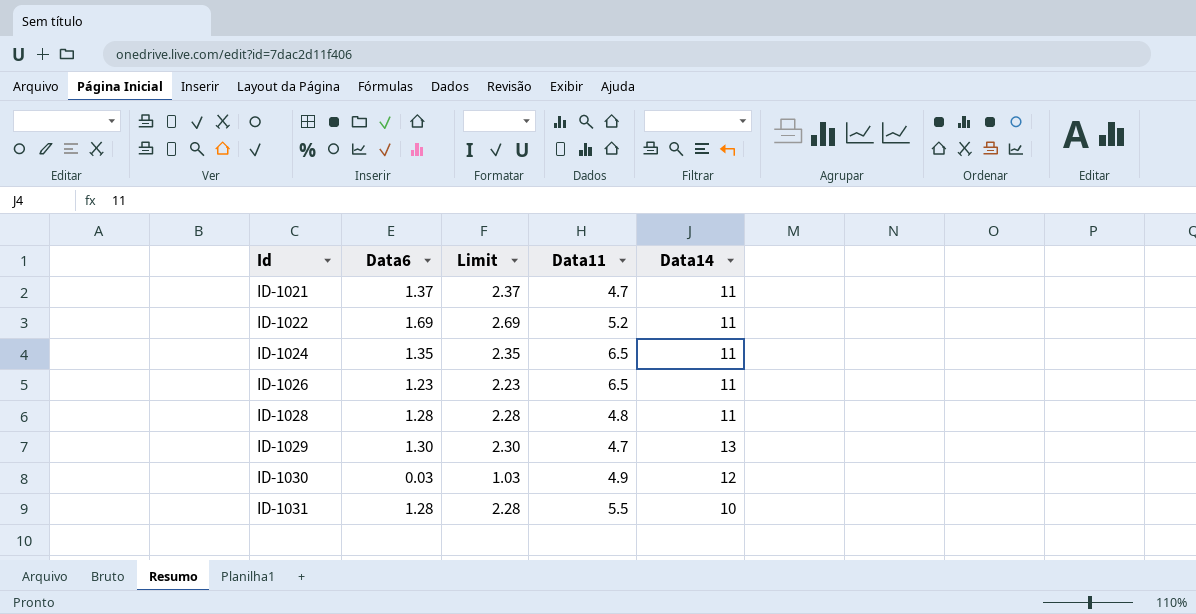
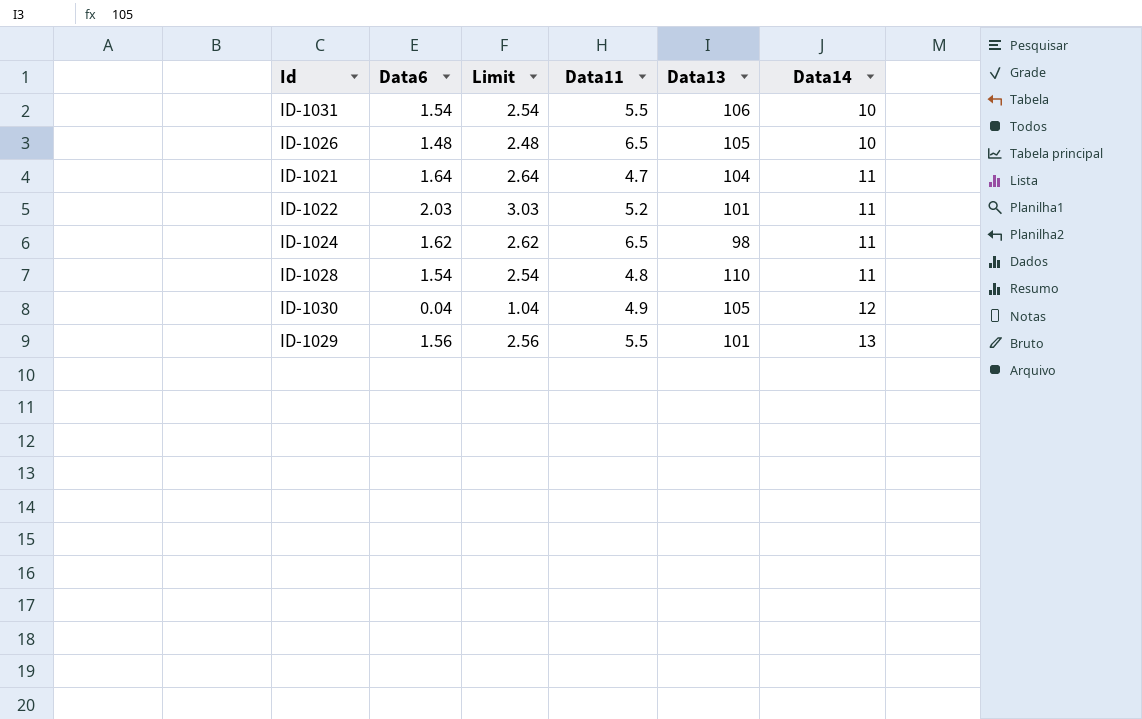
row order: Id ascending -> Data14 ascending
column Data13 | position: none -> 5
ID-1031 | Data6: 1.28 -> 1.54
ID-1031 | Limit: 2.28 -> 2.54
ID-1026 | Data6: 1.23 -> 1.48
ID-1026 | Limit: 2.23 -> 2.48
ID-1026 | Data14: 11 -> 10
ID-1021 | Data6: 1.37 -> 1.64
ID-1021 | Limit: 2.37 -> 2.64
ID-1022 | Data6: 1.69 -> 2.03
ID-1022 | Limit: 2.69 -> 3.03
ID-1024 | Data6: 1.35 -> 1.62
ID-1024 | Limit: 2.35 -> 2.62
ID-1028 | Data6: 1.28 -> 1.54
ID-1028 | Limit: 2.28 -> 2.54
ID-1030 | Data6: 0.03 -> 0.04
ID-1030 | Limit: 1.03 -> 1.04
ID-1029 | Data6: 1.30 -> 1.56
ID-1029 | Limit: 2.30 -> 2.56
ID-1029 | Data11: 4.7 -> 5.5

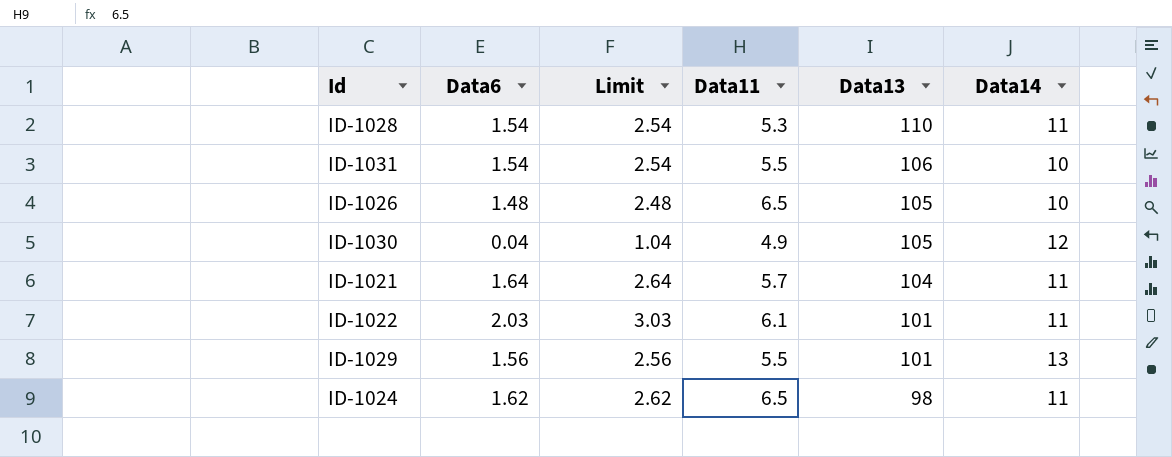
row order: Data14 ascending -> Data13 descending
ID-1028 | Data11: 4.8 -> 5.3
ID-1021 | Data11: 4.7 -> 5.7
ID-1022 | Data11: 5.2 -> 6.1

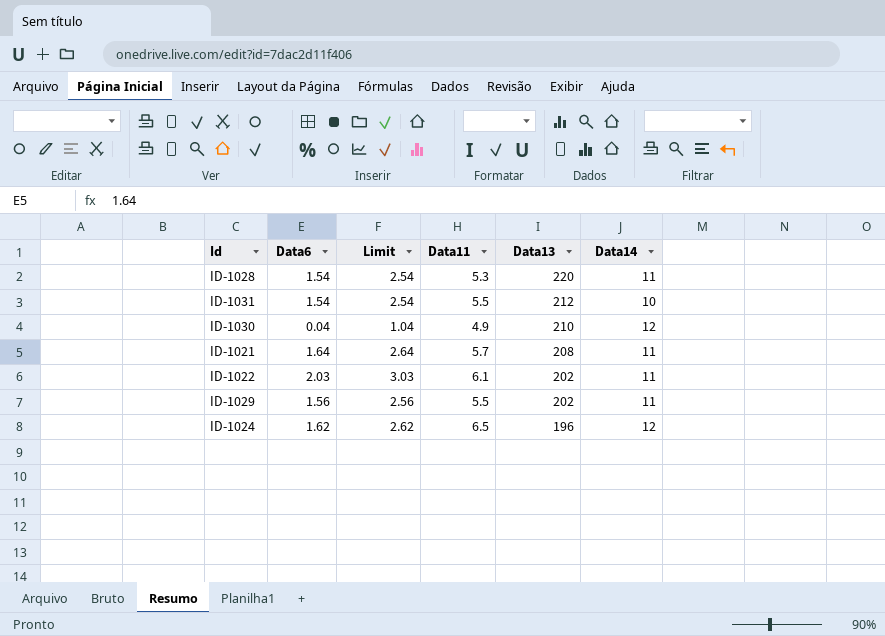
row ID-1026: 1.48 | 2.48 | 6.5 | 105 | 10 -> none
ID-1028 | Data13: 110 -> 220
ID-1031 | Data13: 106 -> 212
ID-1030 | Data13: 105 -> 210
ID-1021 | Data13: 104 -> 208
ID-1022 | Data13: 101 -> 202
ID-1029 | Data13: 101 -> 202
ID-1029 | Data14: 13 -> 11
ID-1024 | Data13: 98 -> 196
ID-1024 | Data14: 11 -> 12

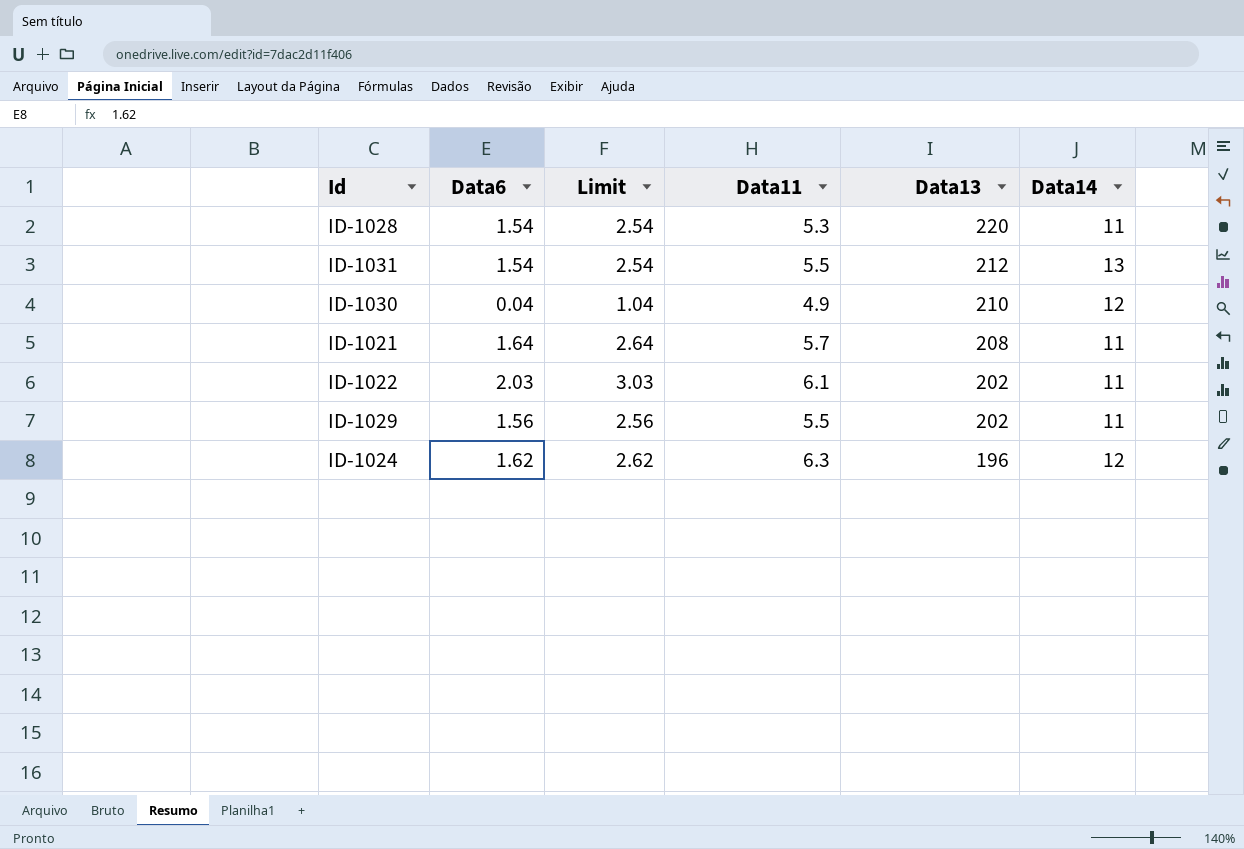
ID-1031 | Data14: 10 -> 13
ID-1024 | Data11: 6.5 -> 6.3

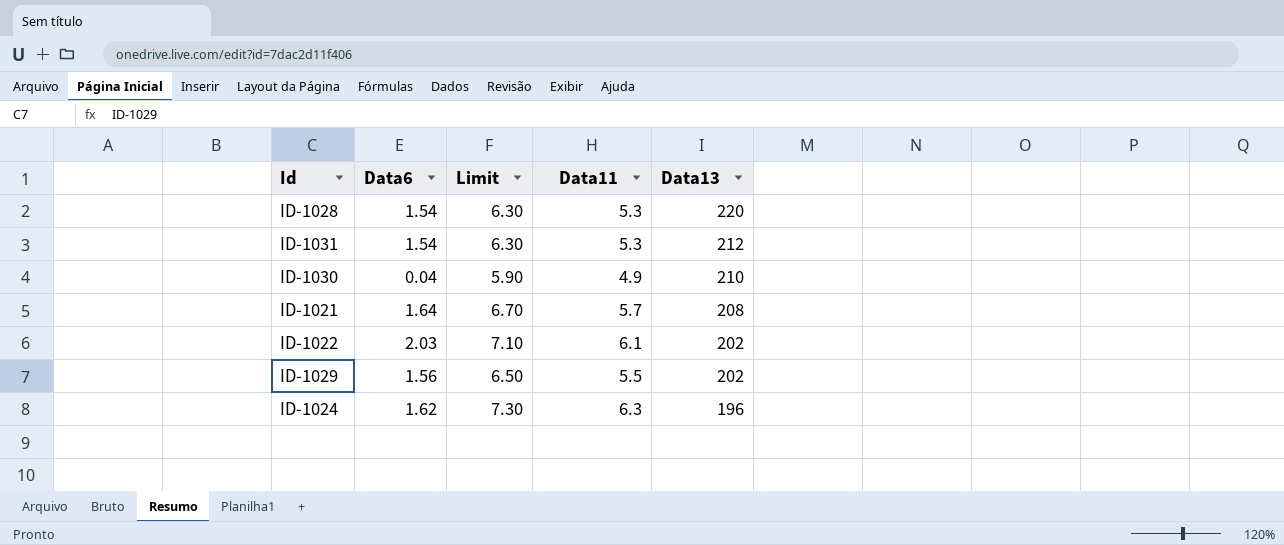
column Data14 | position: 6 -> none
column Limit | formula: [Data6] + 1 -> [Data11] + 1
ID-1031 | Data11: 5.5 -> 5.3

